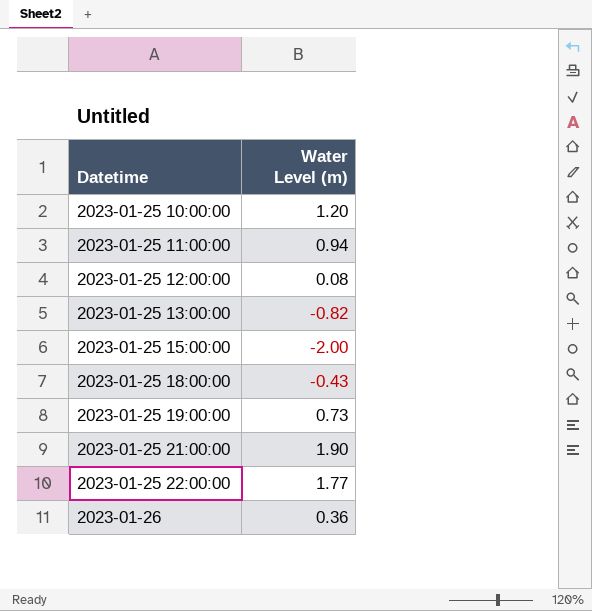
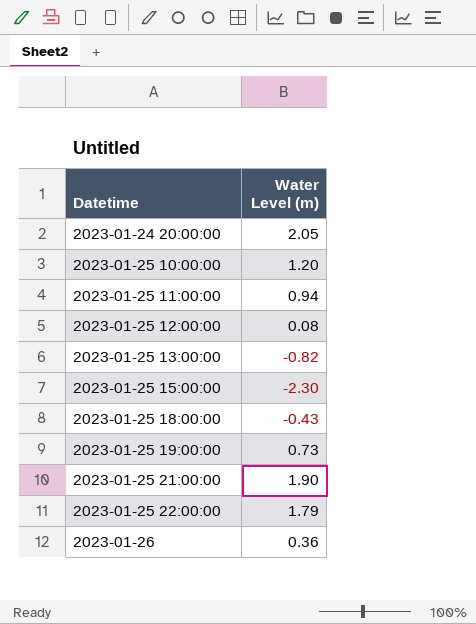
row 2023-01-24 20:00:00: none -> 2.05
2023-01-25 15:00:00 | Water Level (m): -2.00 -> -2.30
2023-01-25 22:00:00 | Water Level (m): 1.77 -> 1.79

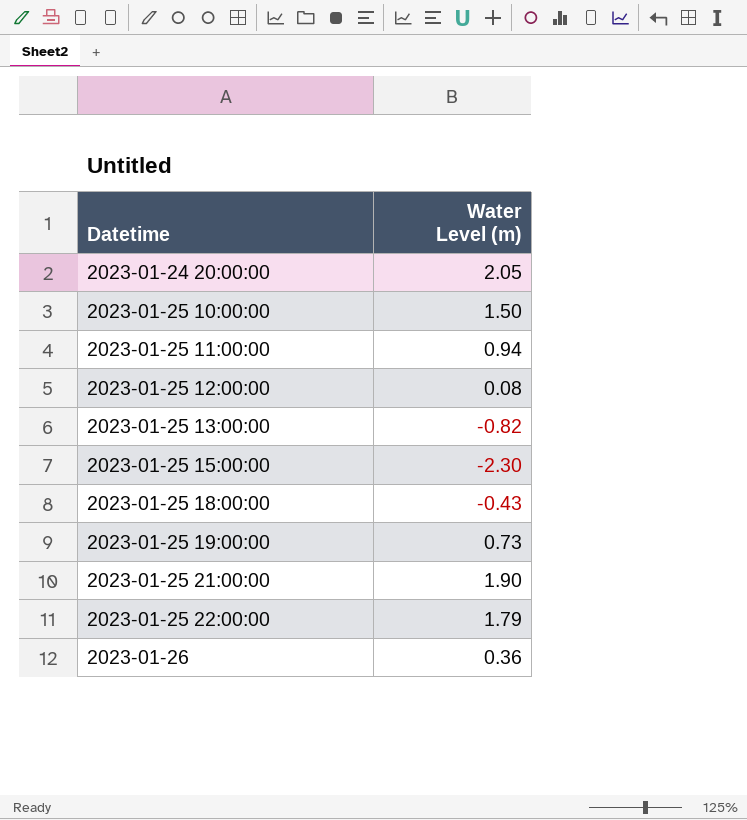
2023-01-25 10:00:00 | Water Level (m): 1.20 -> 1.50

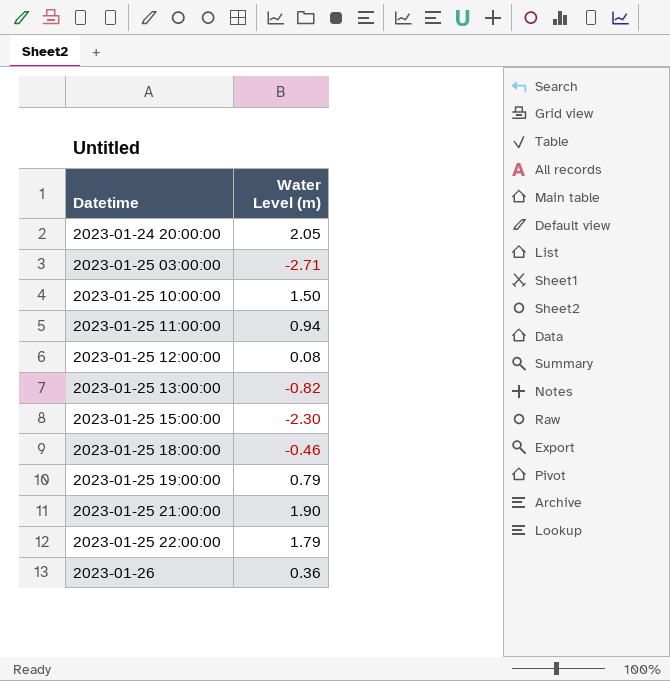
row 2023-01-25 03:00:00: none -> -2.71
2023-01-25 18:00:00 | Water Level (m): -0.43 -> -0.46
2023-01-25 19:00:00 | Water Level (m): 0.73 -> 0.79

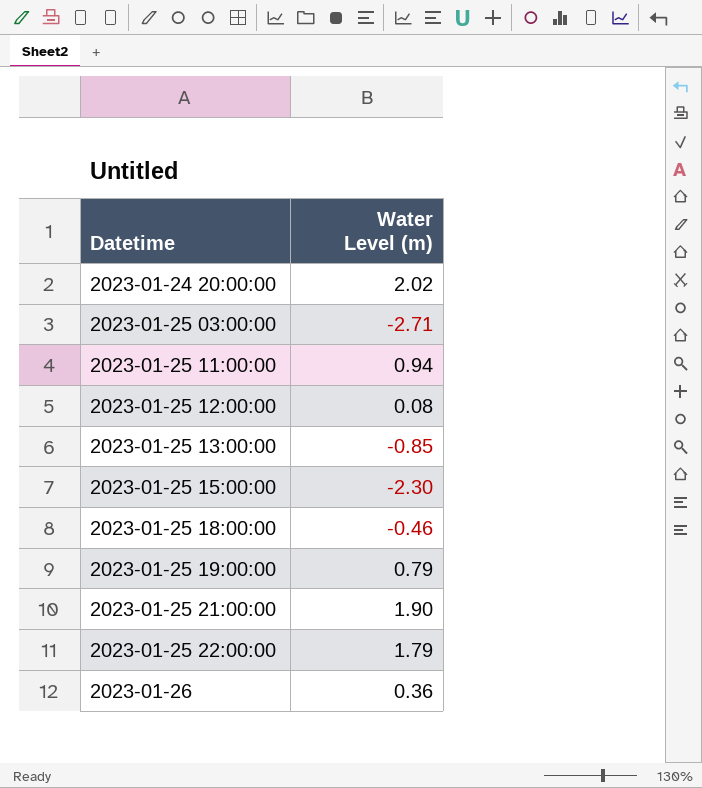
row 2023-01-25 10:00:00: 1.50 -> none
2023-01-24 20:00:00 | Water Level (m): 2.05 -> 2.02
2023-01-25 13:00:00 | Water Level (m): -0.82 -> -0.85

